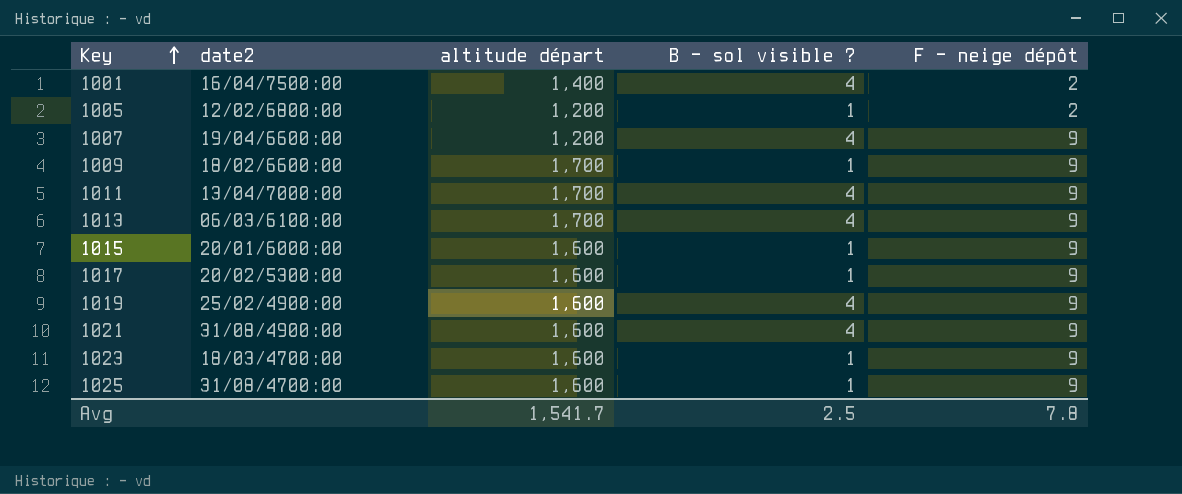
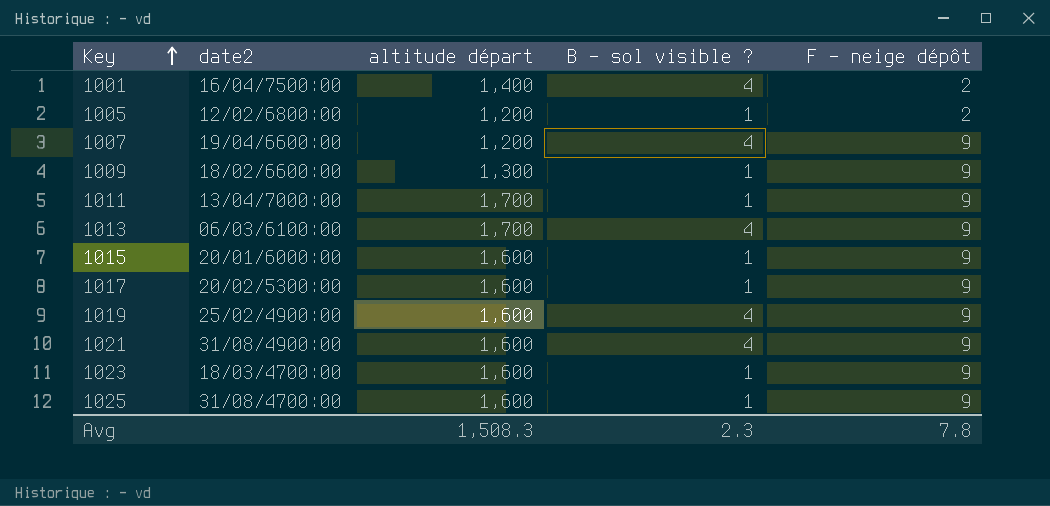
1009 | altitude départ: 1,700 -> 1,300
1011 | B - sol visible ?: 4 -> 1
Avg | altitude départ: 1,541.7 -> 1,508.3
Avg | B - sol visible ?: 2.5 -> 2.3

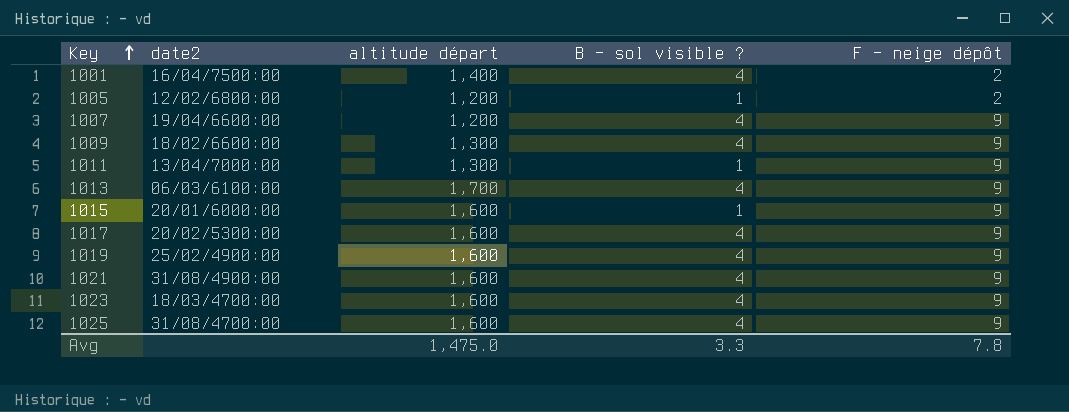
1009 | B - sol visible ?: 1 -> 4
1011 | altitude départ: 1,700 -> 1,300
1017 | B - sol visible ?: 1 -> 4
1023 | B - sol visible ?: 1 -> 4
1025 | B - sol visible ?: 1 -> 4
Avg | altitude départ: 1,508.3 -> 1,475.0
Avg | B - sol visible ?: 2.3 -> 3.3

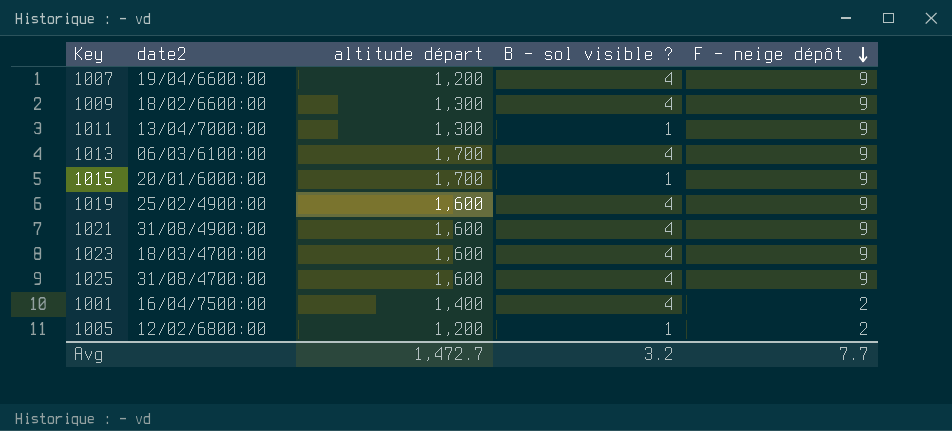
row order: Key ascending -> F - neige dépôt descending
row 1017: 20/02/5300:00 | 1,600 | 4 | 9 -> none
1015 | altitude départ: 1,600 -> 1,700
Avg | altitude départ: 1,475.0 -> 1,472.7
Avg | B - sol visible ?: 3.3 -> 3.2
Avg | F - neige dépôt: 7.8 -> 7.7

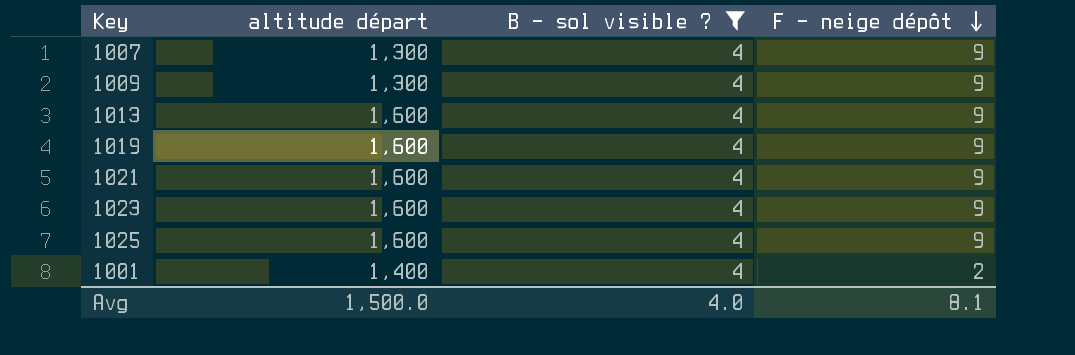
filter: none -> B - sol visible ? = 4
column date2 | position: 2 -> none
1007 | altitude départ: 1,200 -> 1,300
1013 | altitude départ: 1,700 -> 1,600
Avg | altitude départ: 1,472.7 -> 1,500.0
Avg | B - sol visible ?: 3.2 -> 4.0
Avg | F - neige dépôt: 7.7 -> 8.1

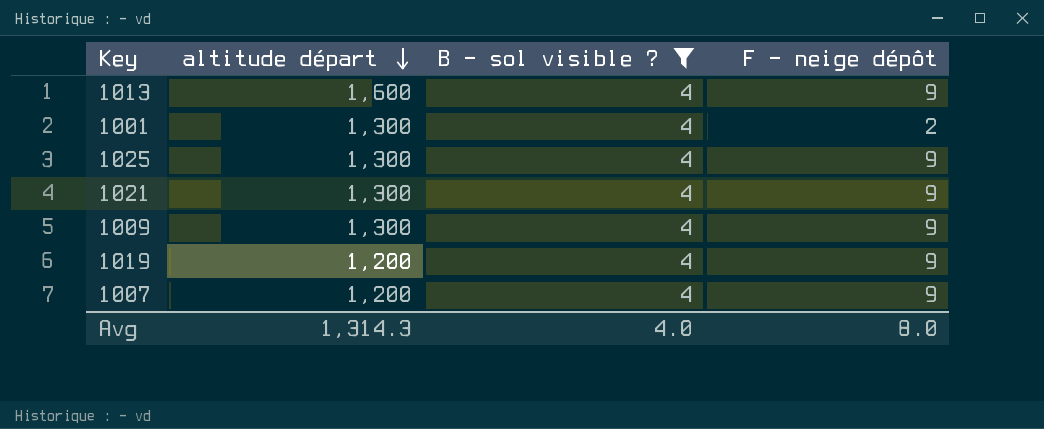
row order: F - neige dépôt descending -> altitude départ descending
row 1023: 1,600 | 4 | 9 -> none
1001 | altitude départ: 1,400 -> 1,300
1025 | altitude départ: 1,600 -> 1,300
1021 | altitude départ: 1,600 -> 1,300
1019 | altitude départ: 1,600 -> 1,200
1007 | altitude départ: 1,300 -> 1,200
Avg | altitude départ: 1,500.0 -> 1,314.3
Avg | F - neige dépôt: 8.1 -> 8.0

